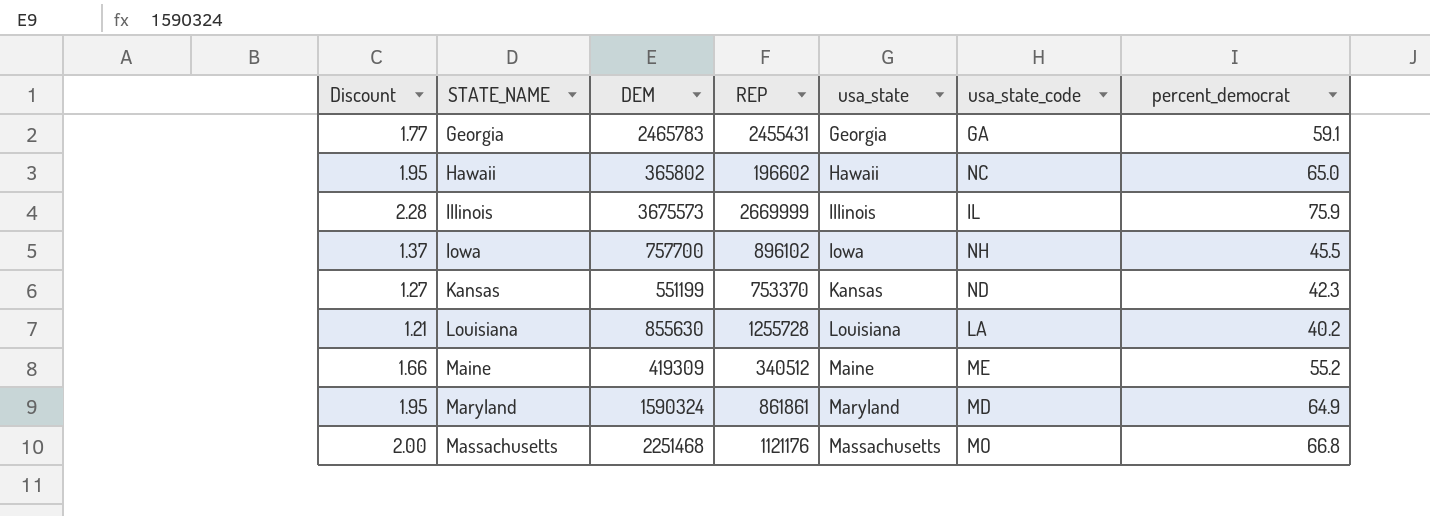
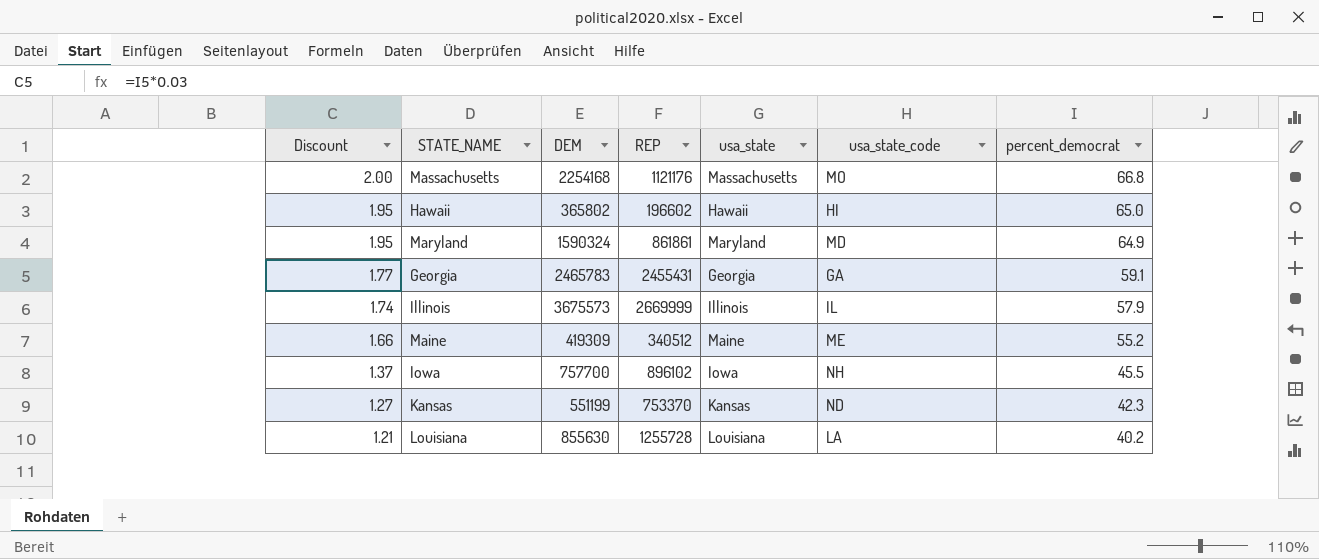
row order: STATE_NAME ascending -> Discount descending
Massachusetts | DEM: 2251468 -> 2254168
Hawaii | usa_state_code: NC -> HI
Illinois | Discount: 2.28 -> 1.74
Illinois | percent_democrat: 75.9 -> 57.9

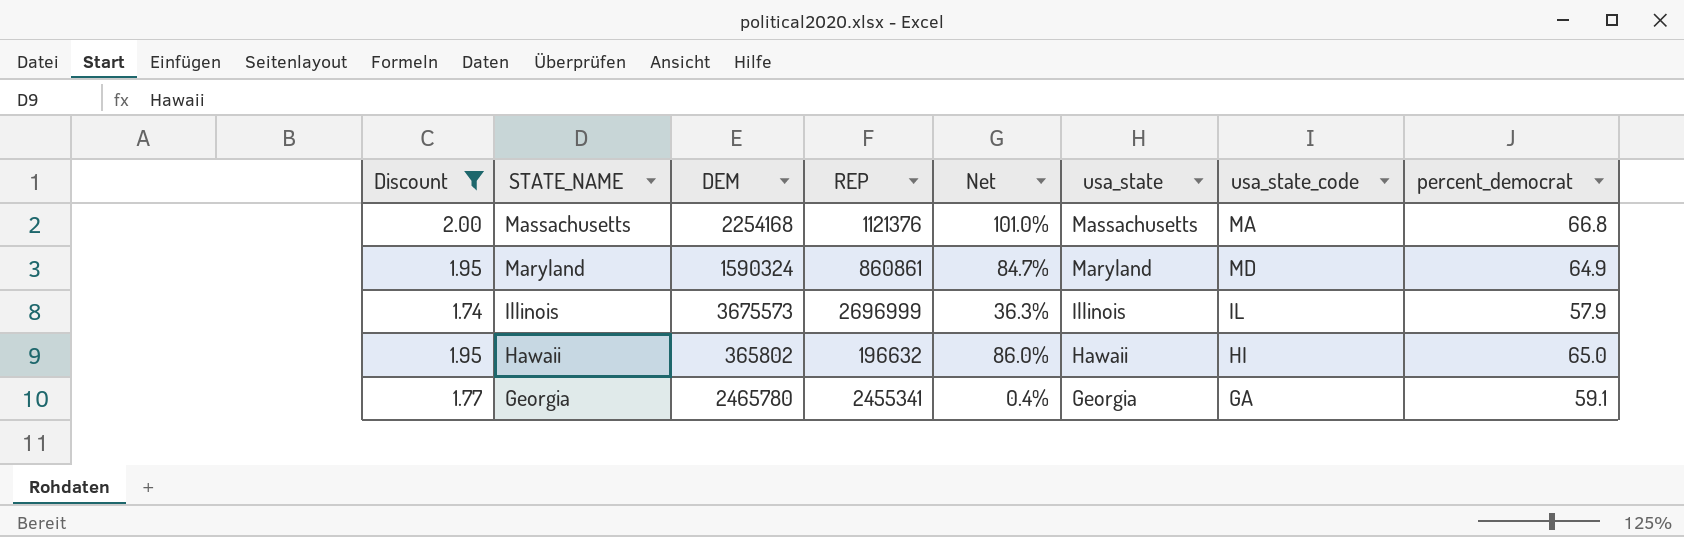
filter: none -> Discount >= 1.74
row order: Discount descending -> STATE_NAME descending
column Net | formula: none -> ([DEM] - [REP]) / [REP]
Massachusetts | REP: 1121176 -> 1121376
Massachusetts | usa_state_code: MO -> MA
Maryland | REP: 861861 -> 860861
Illinois | REP: 2669999 -> 2696999
Hawaii | REP: 196602 -> 196632
Georgia | DEM: 2465783 -> 2465780
Georgia | REP: 2455431 -> 2455341

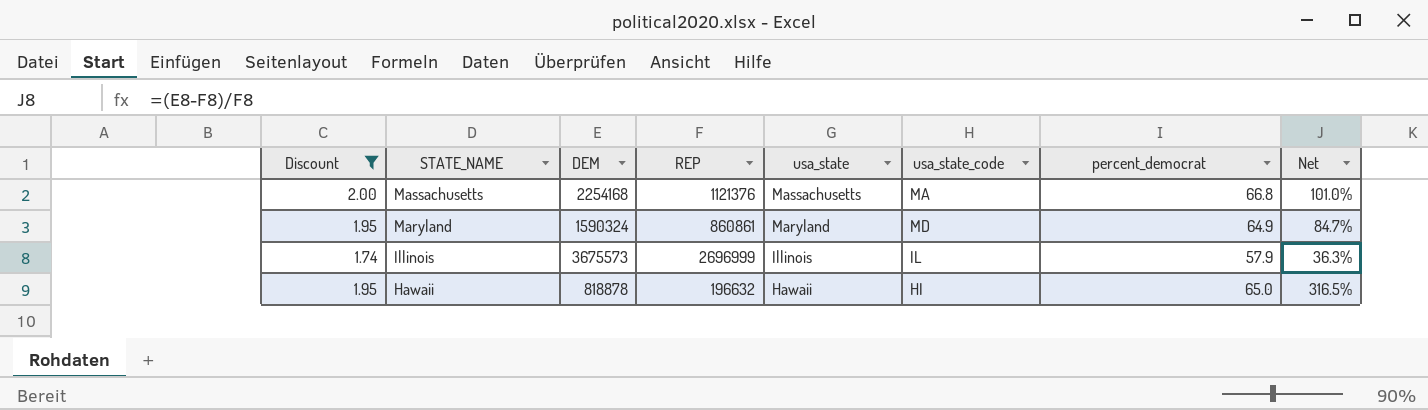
column Net | position: 5 -> 8
row Georgia: 1.77 | 2465780 | 2455341 | 0.4% | Georgia | GA | 59.1 -> none
Hawaii | DEM: 365802 -> 818878
Hawaii | Net: 86.0% -> 316.5%

